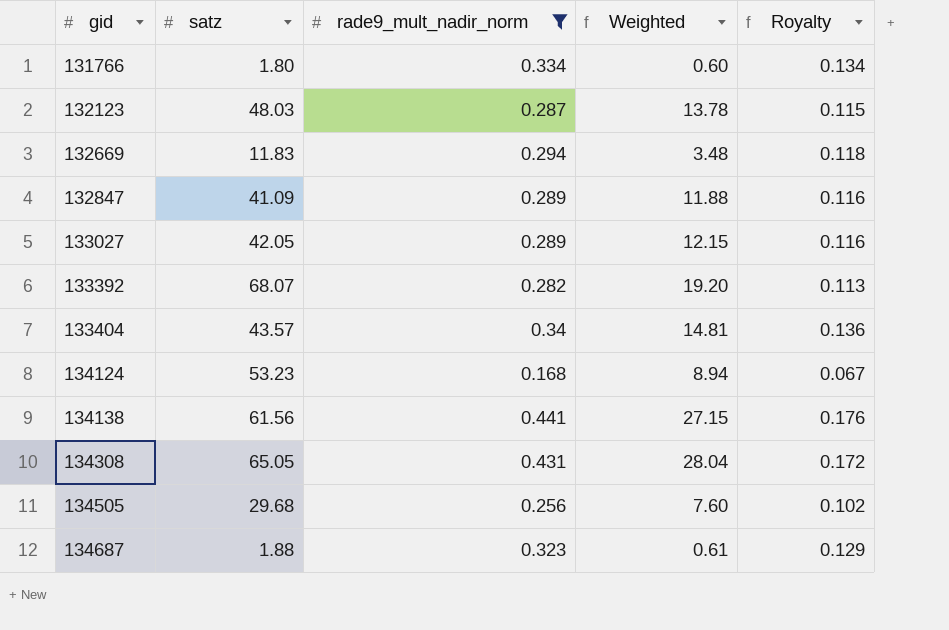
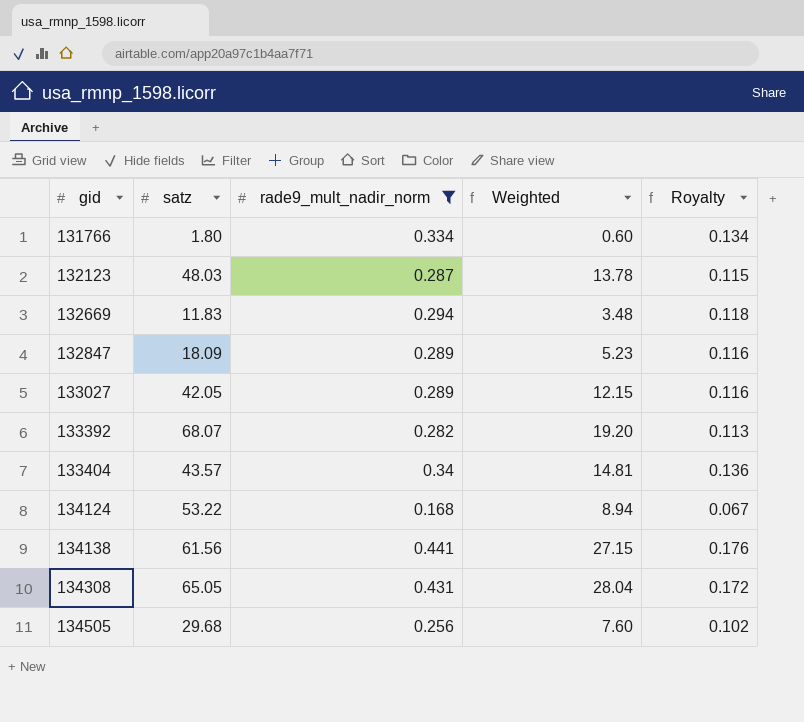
row 134687: 1.88 | 0.323 | 0.61 | 0.129 -> none
132847 | satz: 41.09 -> 18.09
132847 | Weighted: 11.88 -> 5.23
134124 | satz: 53.23 -> 53.22

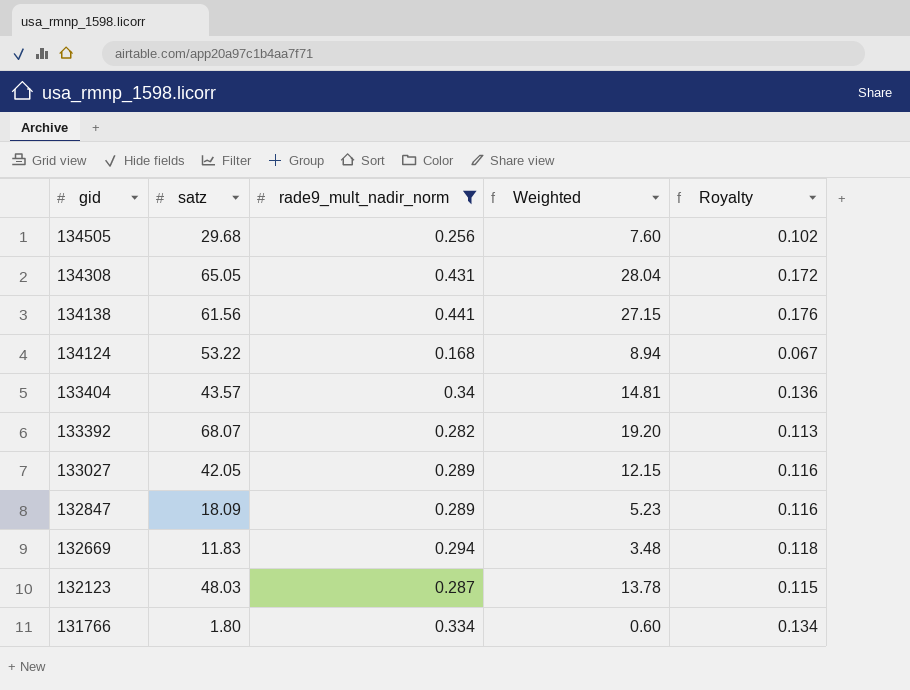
row order: gid ascending -> gid descending

